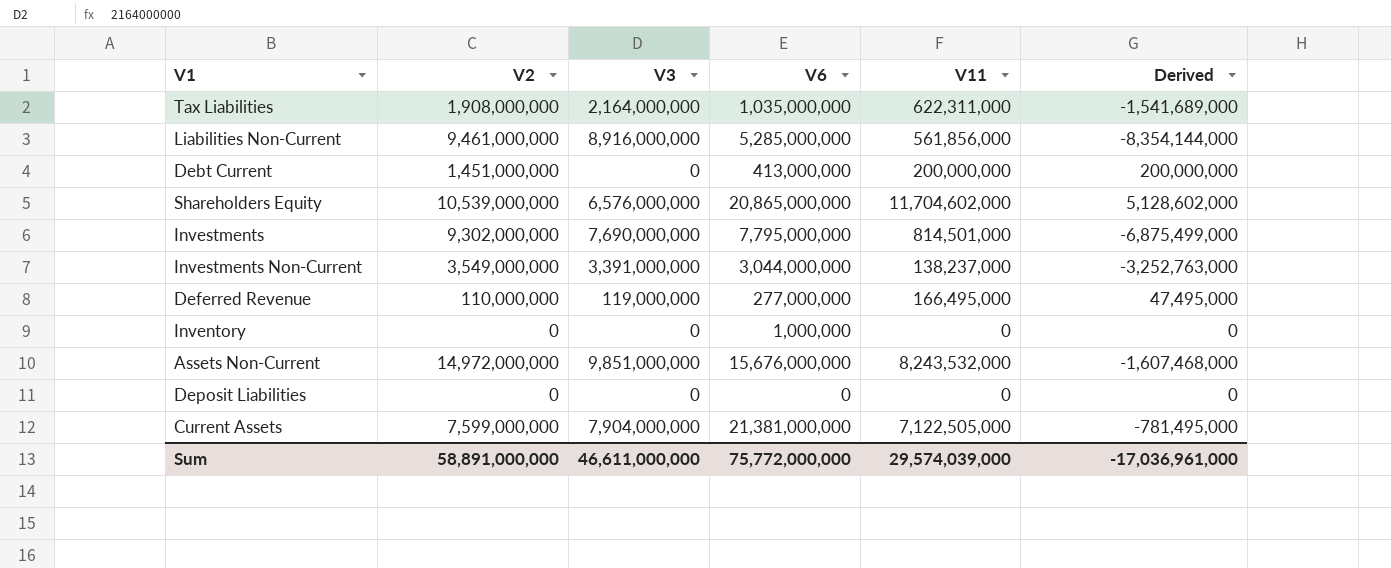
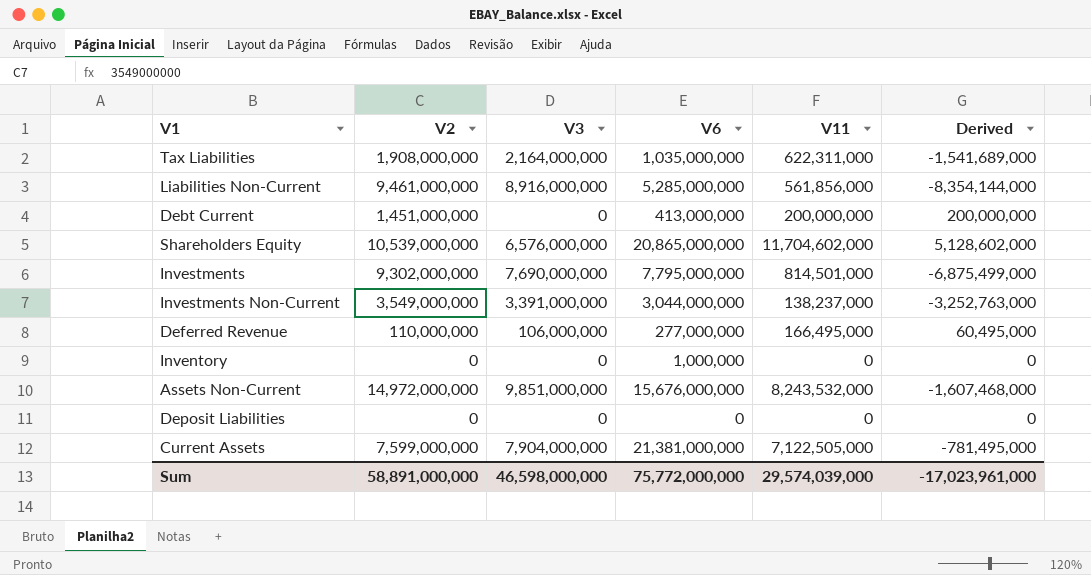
Deferred Revenue | V3: 119,000,000 -> 106,000,000
Deferred Revenue | Derived: 47,495,000 -> 60,495,000
Sum | V3: 46,611,000,000 -> 46,598,000,000
Sum | Derived: -17,036,961,000 -> -17,023,961,000

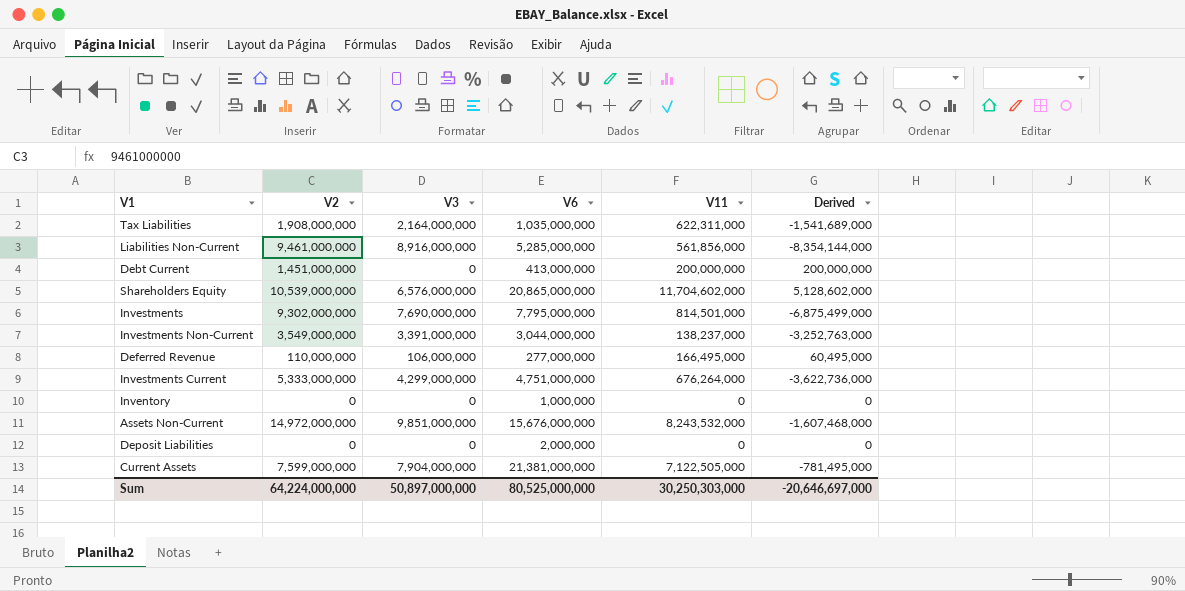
row Investments Current: none -> 5,333,000,000 | 4,299,000,000 | 4,751,000,000 | 676,264,000 | -3,622,736,000
Deposit Liabilities | V6: 0 -> 2,000,000
Sum | V2: 58,891,000,000 -> 64,224,000,000
Sum | V3: 46,598,000,000 -> 50,897,000,000
Sum | V6: 75,772,000,000 -> 80,525,000,000
Sum | V11: 29,574,039,000 -> 30,250,303,000
Sum | Derived: -17,023,961,000 -> -20,646,697,000

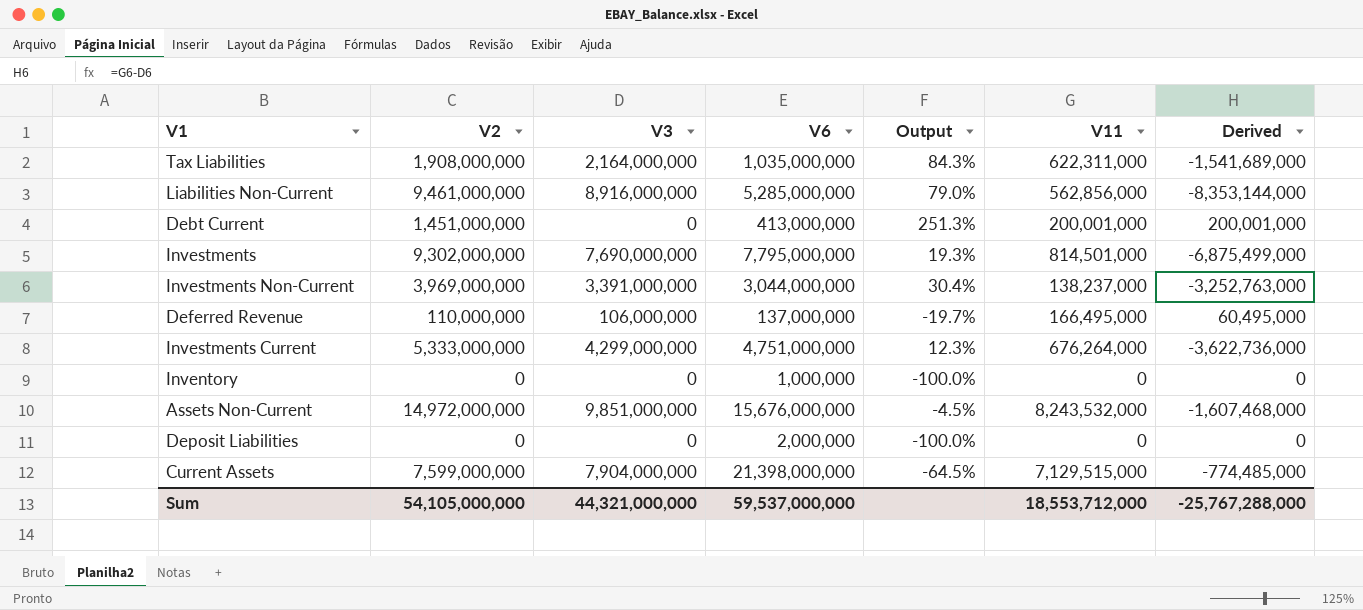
column Output | formula: none -> ([V2] - [V6]) / [V6]
row Shareholders Equity: 10,539,000,000 | 6,576,000,000 | 20,865,000,000 | 11,704,602,000 | 5,128,602,000 -> none
Liabilities Non-Current | V11: 561,856,000 -> 562,856,000
Liabilities Non-Current | Derived: -8,354,144,000 -> -8,353,144,000
Debt Current | V11: 200,000,000 -> 200,001,000
Debt Current | Derived: 200,000,000 -> 200,001,000
Investments Non-Current | V2: 3,549,000,000 -> 3,969,000,000
Deferred Revenue | V6: 277,000,000 -> 137,000,000
Current Assets | V6: 21,381,000,000 -> 21,398,000,000
Current Assets | V11: 7,122,505,000 -> 7,129,515,000
Current Assets | Derived: -781,495,000 -> -774,485,000
Sum | V2: 64,224,000,000 -> 54,105,000,000
Sum | V3: 50,897,000,000 -> 44,321,000,000
Sum | V6: 80,525,000,000 -> 59,537,000,000
Sum | V11: 30,250,303,000 -> 18,553,712,000
Sum | Derived: -20,646,697,000 -> -25,767,288,000

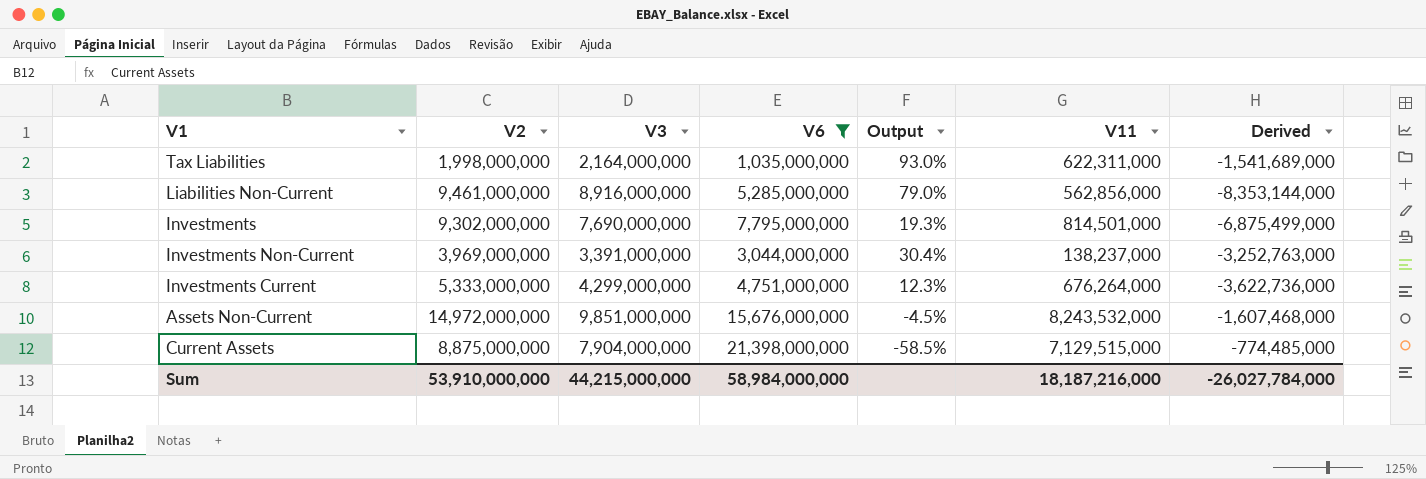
filter: none -> V6 >= 1,035,000,000
Tax Liabilities | V2: 1,908,000,000 -> 1,998,000,000
Tax Liabilities | Output: 84.3% -> 93.0%
Current Assets | V2: 7,599,000,000 -> 8,875,000,000
Current Assets | Output: -64.5% -> -58.5%
Sum | V2: 54,105,000,000 -> 53,910,000,000
Sum | V3: 44,321,000,000 -> 44,215,000,000
Sum | V6: 59,537,000,000 -> 58,984,000,000
Sum | V11: 18,553,712,000 -> 18,187,216,000
Sum | Derived: -25,767,288,000 -> -26,027,784,000

